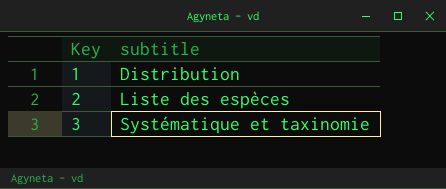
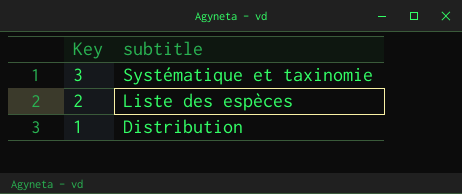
row order: Key ascending -> Key descending

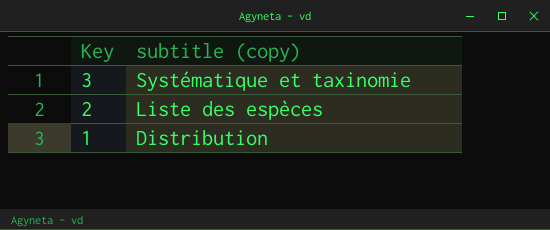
column name: subtitle -> subtitle (copy)

